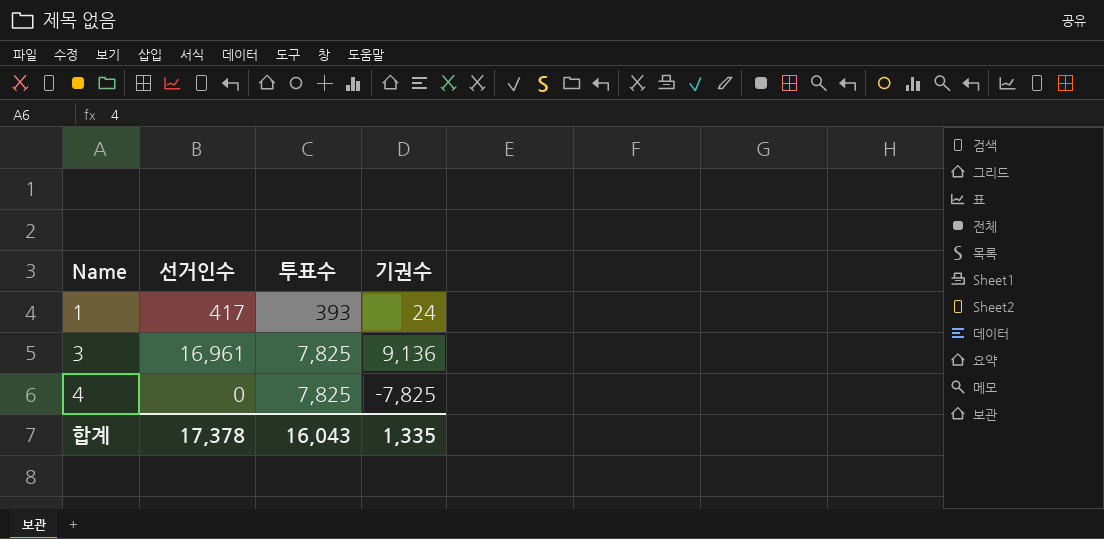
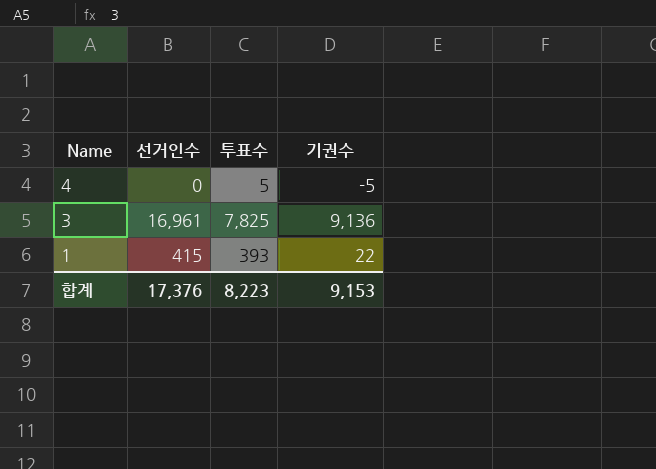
row order: Name ascending -> Name descending
4 | 투표수: 7,825 -> 5
4 | 기권수: -7,825 -> -5
1 | 선거인수: 417 -> 415
1 | 기권수: 24 -> 22
합계 | 선거인수: 17,378 -> 17,376
합계 | 투표수: 16,043 -> 8,223
합계 | 기권수: 1,335 -> 9,153

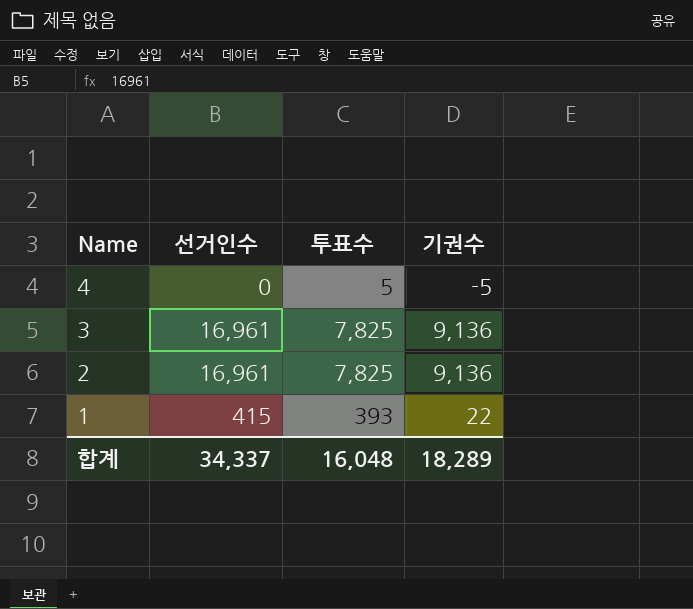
row 2: none -> 16,961 | 7,825 | 9,136
합계 | 선거인수: 17,376 -> 34,337
합계 | 투표수: 8,223 -> 16,048
합계 | 기권수: 9,153 -> 18,289

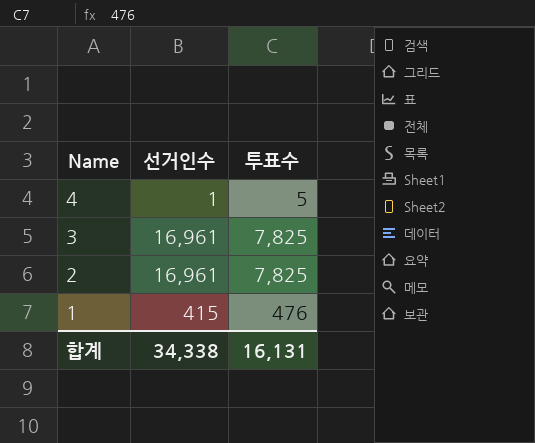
column 기권수 | formula: [선거인수] - [투표수] -> none
4 | 선거인수: 0 -> 1
1 | 투표수: 393 -> 476
합계 | 선거인수: 34,337 -> 34,338
합계 | 투표수: 16,048 -> 16,131

